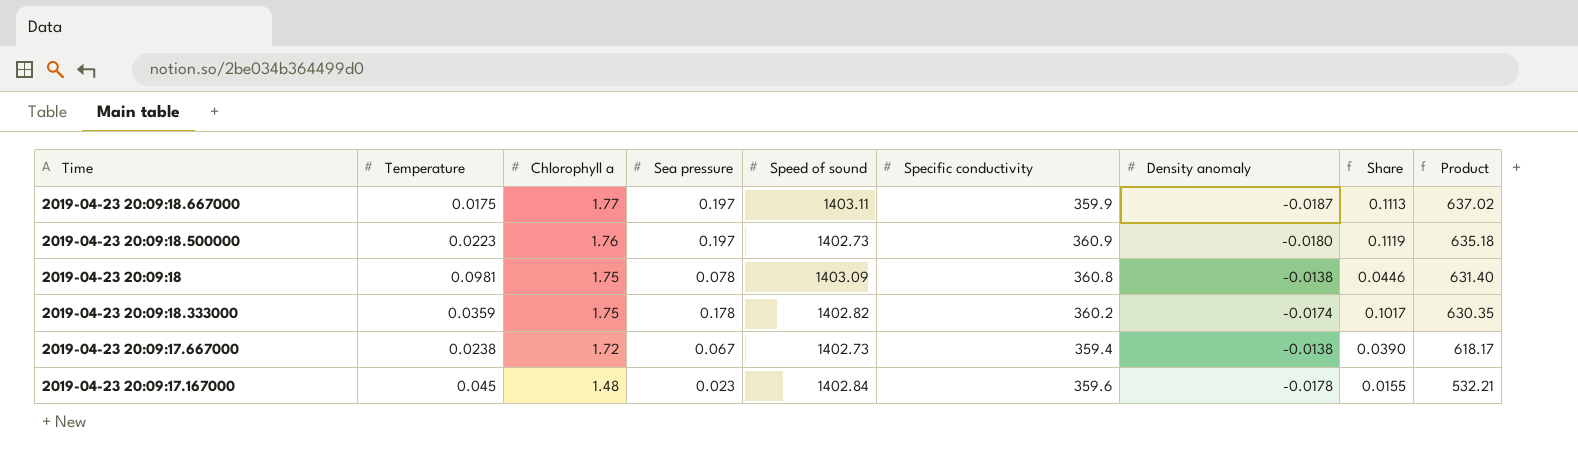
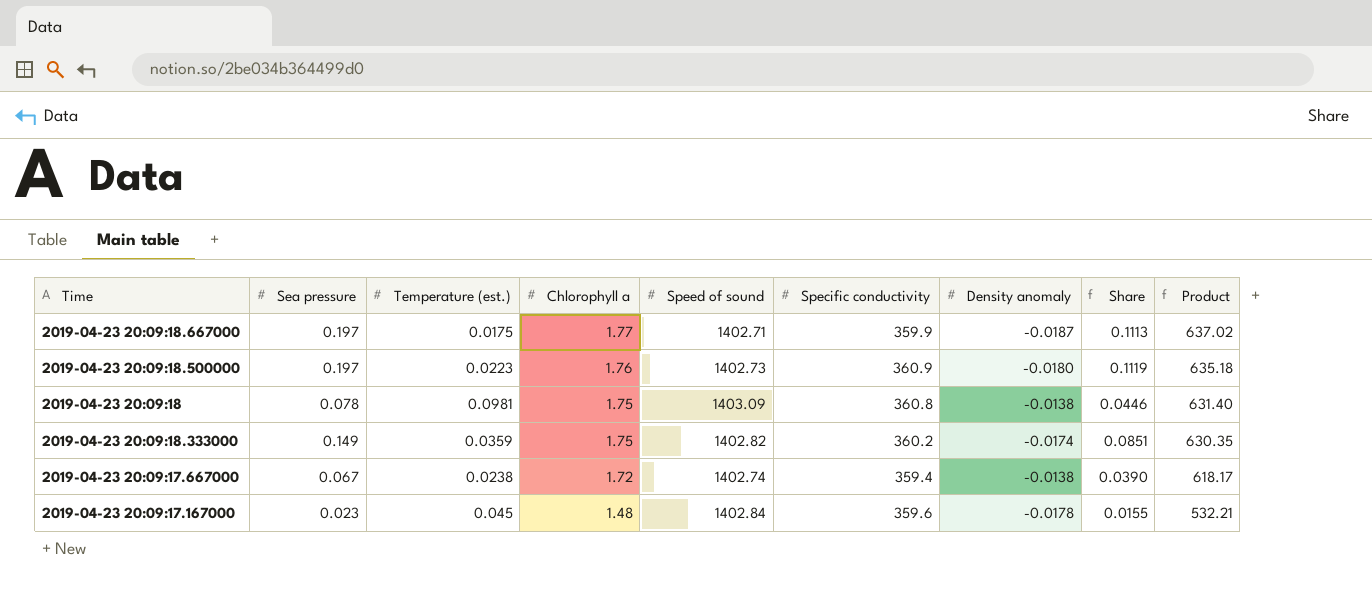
column Sea pressure | position: 4 -> 2
column name: Temperature -> Temperature (est.)
2019-04-23 20:09:18.667000 | Speed of sound: 1403.11 -> 1402.71
2019-04-23 20:09:18.333000 | Sea pressure: 0.178 -> 0.149
2019-04-23 20:09:18.333000 | Share: 0.1017 -> 0.0851
2019-04-23 20:09:17.667000 | Speed of sound: 1402.73 -> 1402.74

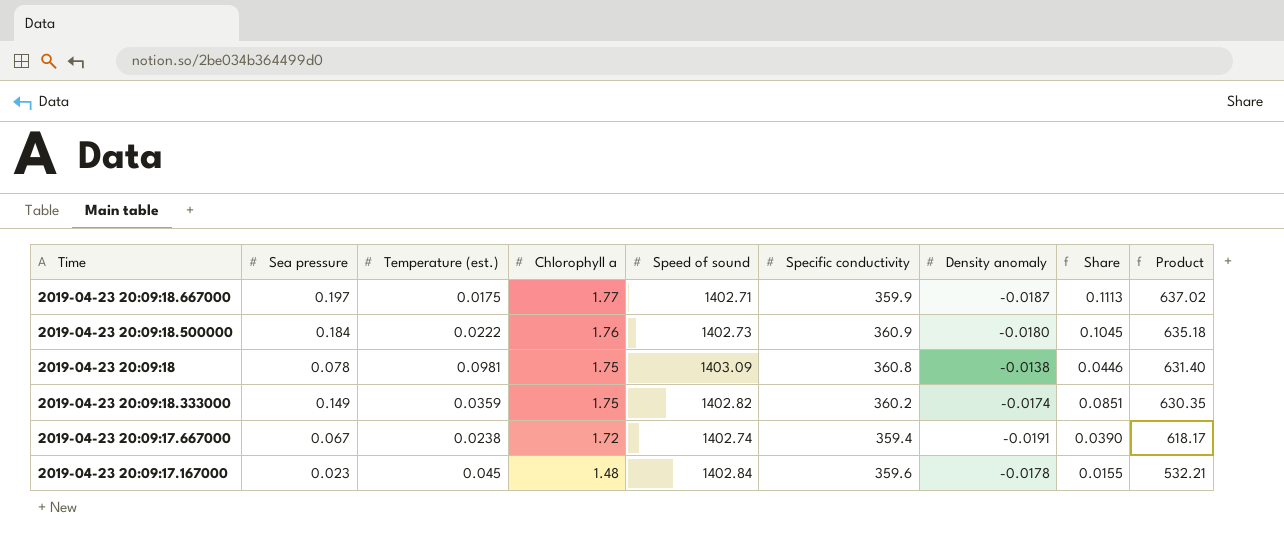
2019-04-23 20:09:18.500000 | Sea pressure: 0.197 -> 0.184
2019-04-23 20:09:18.500000 | Temperature (est.): 0.0223 -> 0.0222
2019-04-23 20:09:18.500000 | Share: 0.1119 -> 0.1045
2019-04-23 20:09:17.667000 | Density anomaly: -0.0138 -> -0.0191

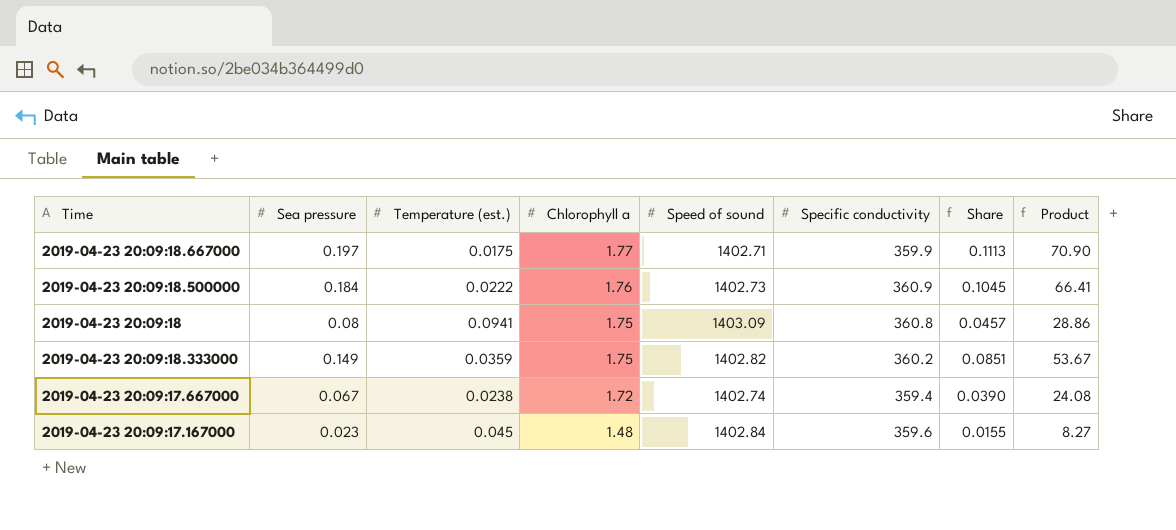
column Density anomaly | position: 7 -> none
column Product | formula: [Chlorophyll a] * [Specific conductivity] -> [Sea pressure] * [Specific conductivity]
2019-04-23 20:09:18 | Sea pressure: 0.078 -> 0.08
2019-04-23 20:09:18 | Temperature (est.): 0.0981 -> 0.0941
2019-04-23 20:09:18 | Share: 0.0446 -> 0.0457

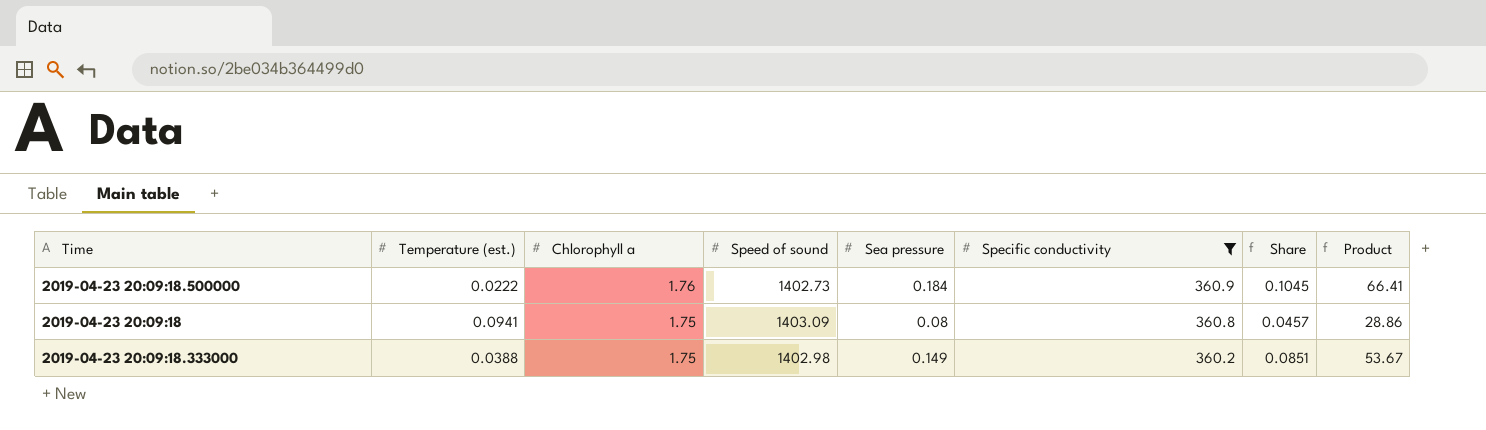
filter: none -> Specific conductivity >= 360.2
column Sea pressure | position: 2 -> 5
2019-04-23 20:09:18.333000 | Temperature (est.): 0.0359 -> 0.0388
2019-04-23 20:09:18.333000 | Speed of sound: 1402.82 -> 1402.98

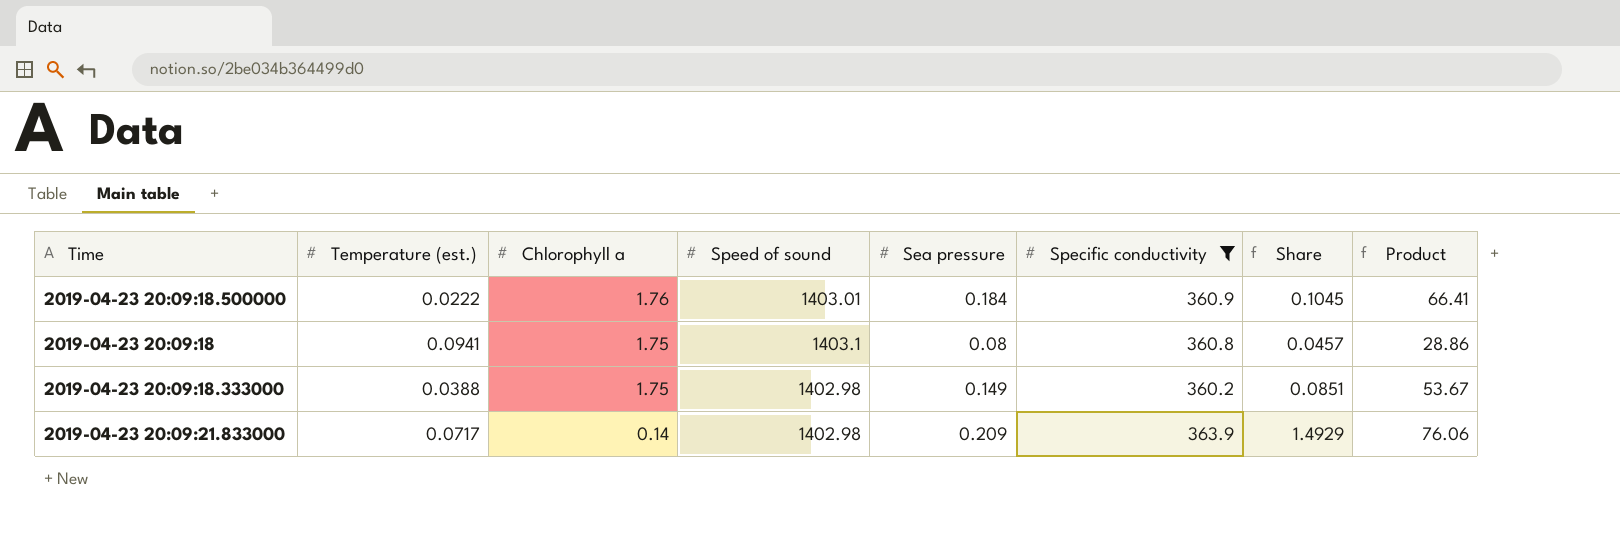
2019-04-23 20:09:18.500000 | Speed of sound: 1402.73 -> 1403.01
2019-04-23 20:09:18 | Speed of sound: 1403.09 -> 1403.1
row 2019-04-23 20:09:21.833000: none -> 0.0717 | 0.14 | 1402.98 | 0.209 | 363.9 | 1.4929 | 76.06

